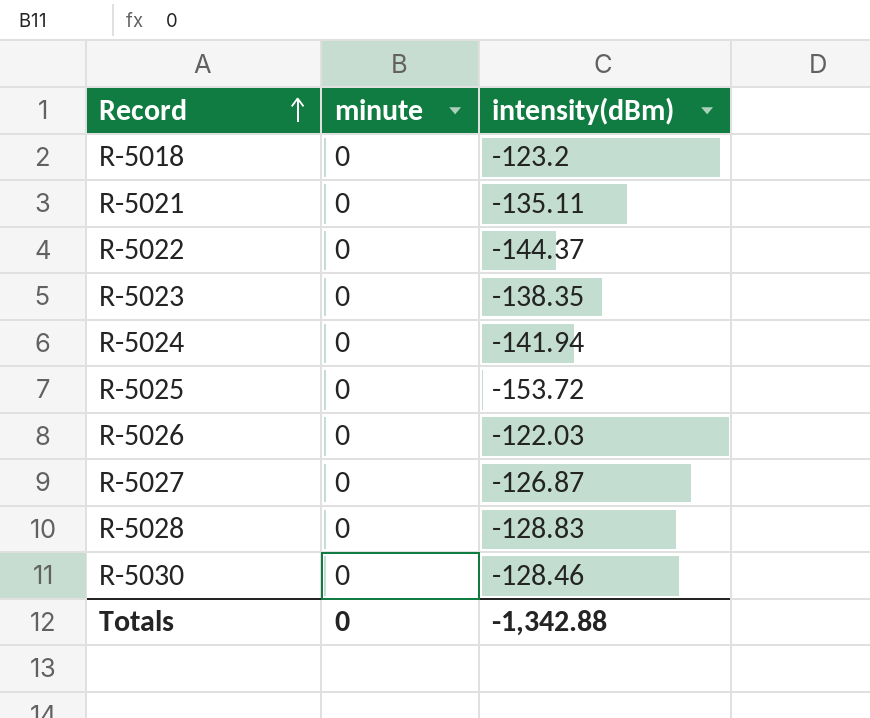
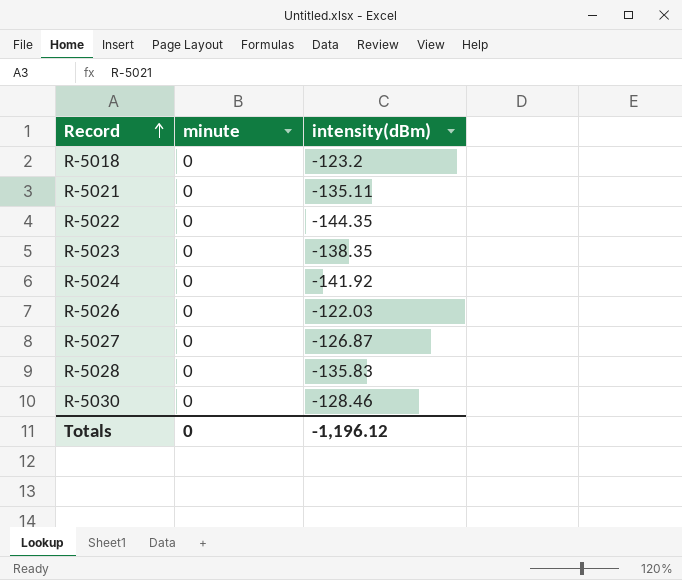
row R-5025: 0 | -153.72 -> none
R-5022 | intensity(dBm): -144.37 -> -144.35
R-5024 | intensity(dBm): -141.94 -> -141.92
R-5028 | intensity(dBm): -128.83 -> -135.83
Totals | intensity(dBm): -1,342.88 -> -1,196.12

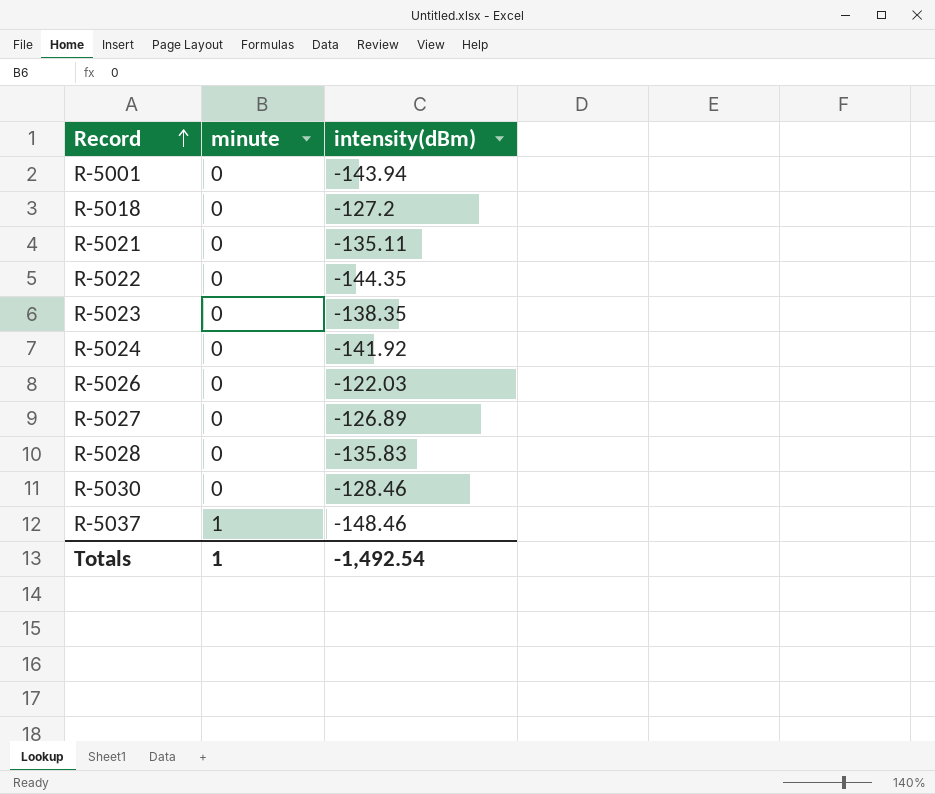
row R-5001: none -> 0 | -143.94
R-5018 | intensity(dBm): -123.2 -> -127.2
R-5027 | intensity(dBm): -126.87 -> -126.89
row R-5037: none -> 1 | -148.46
Totals | minute: 0 -> 1
Totals | intensity(dBm): -1,196.12 -> -1,492.54

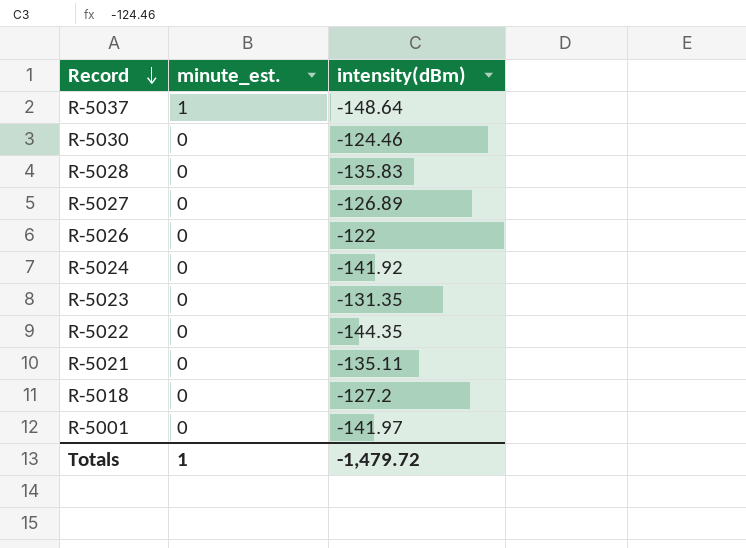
row order: Record ascending -> Record descending
column name: minute -> minute_est.
R-5037 | intensity(dBm): -148.46 -> -148.64
R-5030 | intensity(dBm): -128.46 -> -124.46
R-5026 | intensity(dBm): -122.03 -> -122
R-5023 | intensity(dBm): -138.35 -> -131.35
R-5001 | intensity(dBm): -143.94 -> -141.97
Totals | intensity(dBm): -1,492.54 -> -1,479.72

